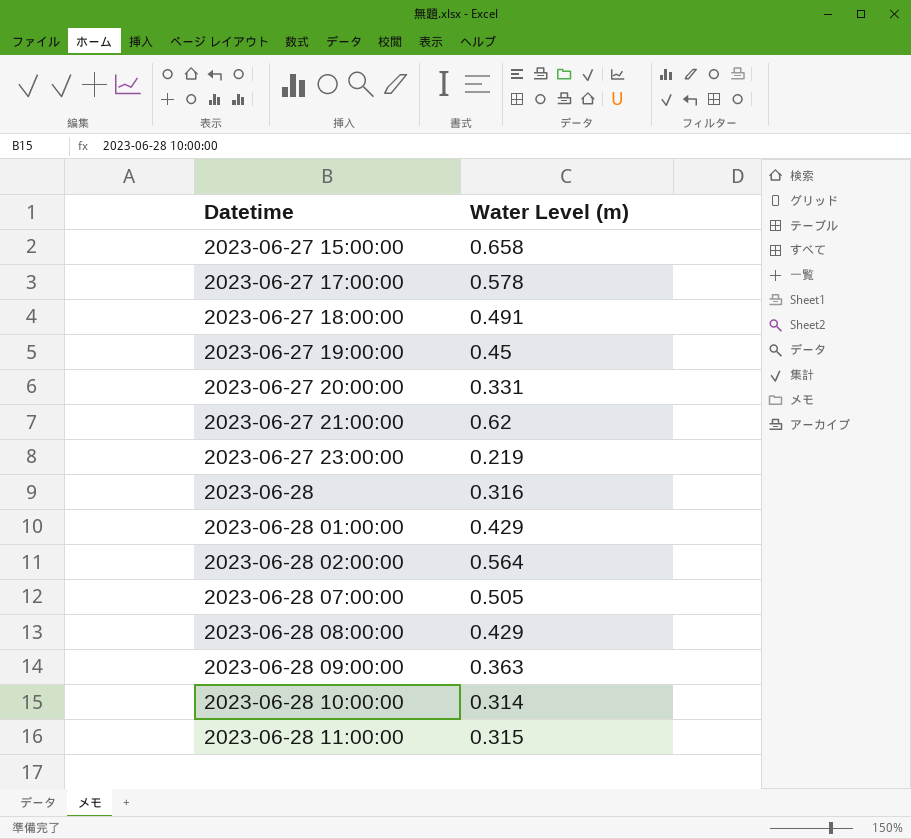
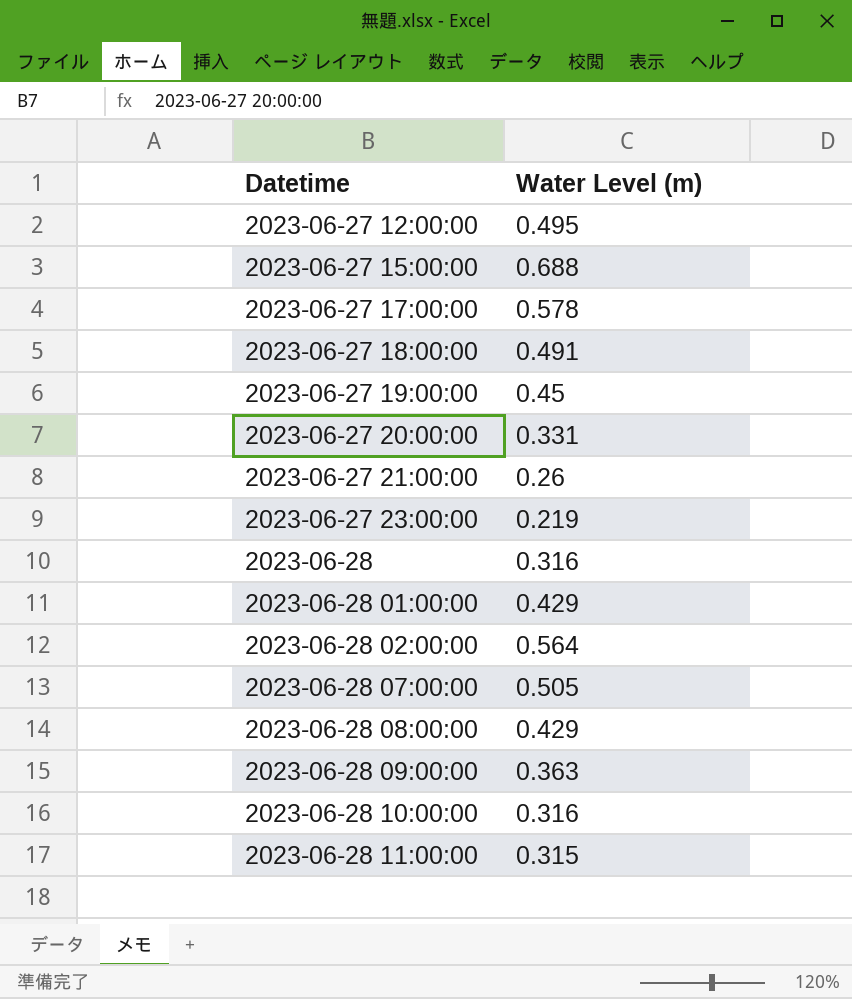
row 2023-06-27 12:00:00: none -> 0.495
2023-06-27 15:00:00 | Water Level (m): 0.658 -> 0.688
2023-06-27 21:00:00 | Water Level (m): 0.62 -> 0.26
2023-06-28 10:00:00 | Water Level (m): 0.314 -> 0.316

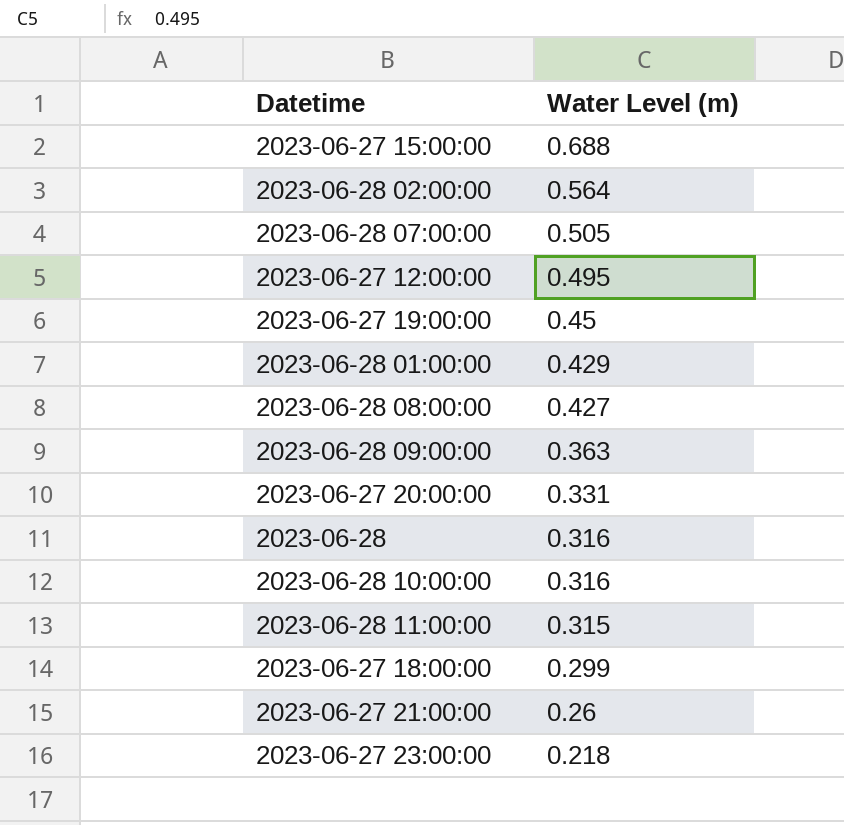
row order: Datetime ascending -> Water Level (m) descending
row 2023-06-27 17:00:00: 0.578 -> none
2023-06-28 08:00:00 | Water Level (m): 0.429 -> 0.427
2023-06-27 18:00:00 | Water Level (m): 0.491 -> 0.299
2023-06-27 23:00:00 | Water Level (m): 0.219 -> 0.218

